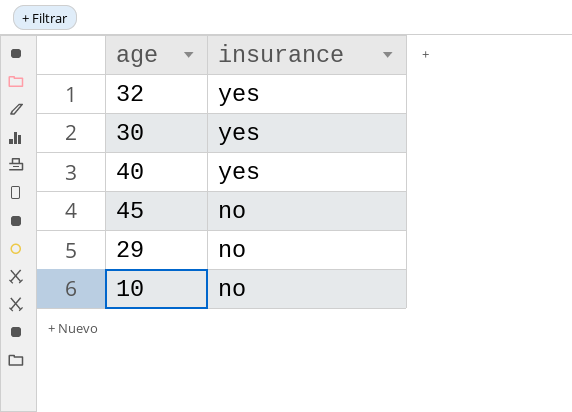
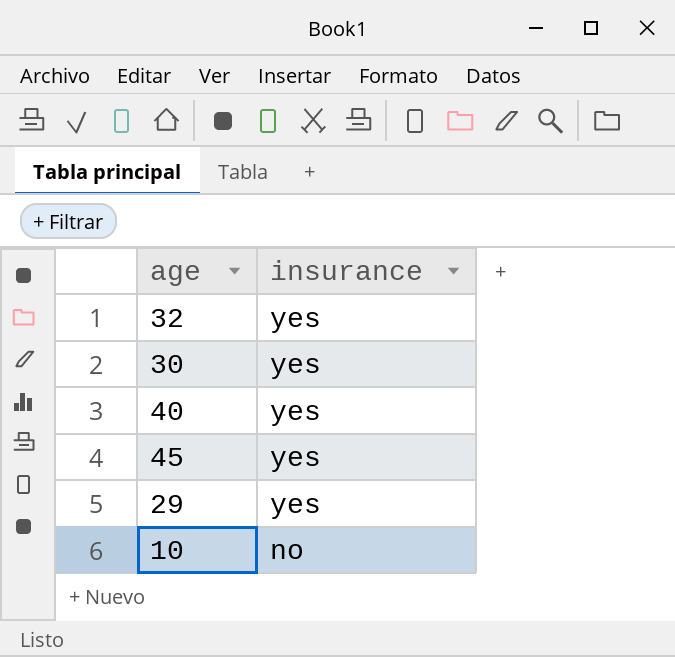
45 | insurance: no -> yes
29 | insurance: no -> yes

